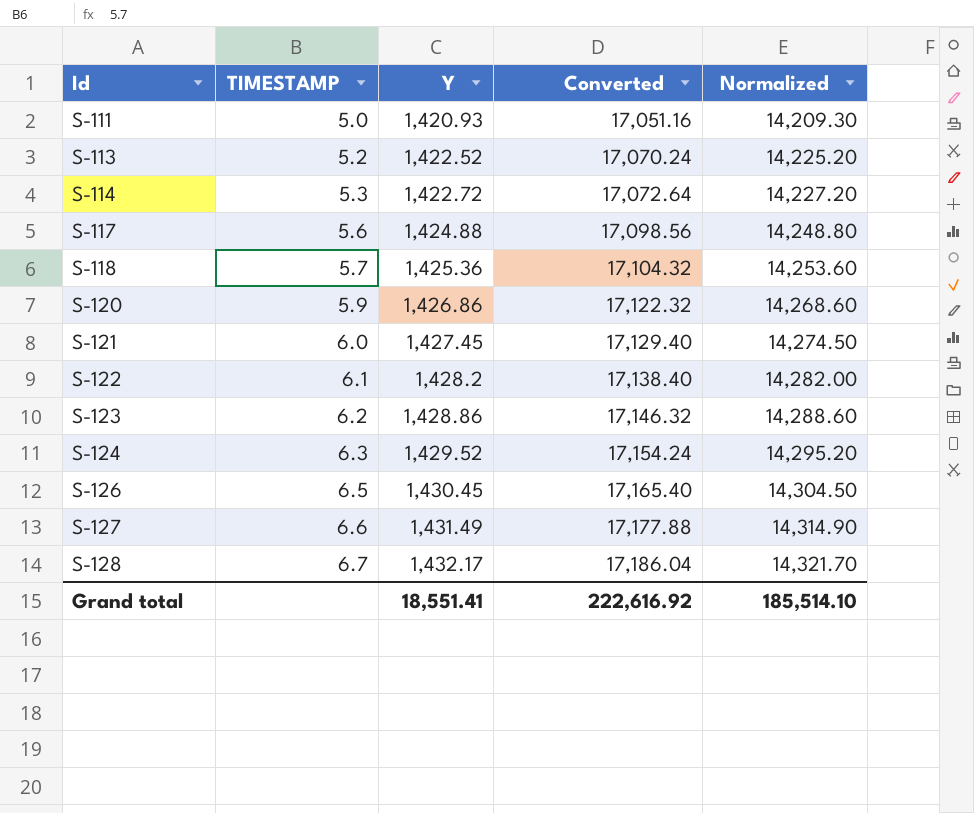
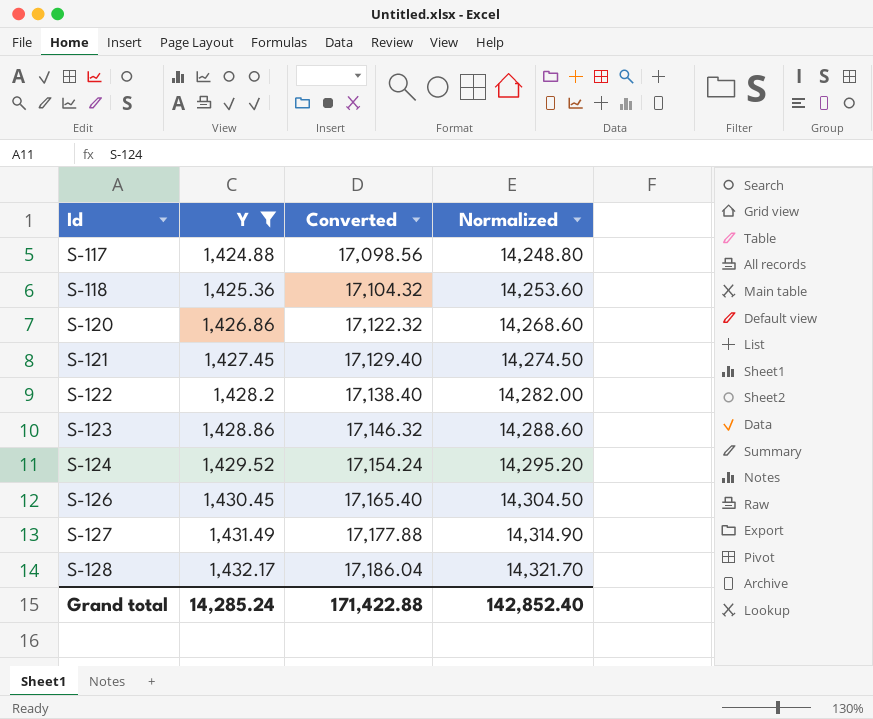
filter: none -> Y >= 1,424.88
column TIMESTAMP | position: 2 -> none
Grand total | Y: 18,551.41 -> 14,285.24
Grand total | Converted: 222,616.92 -> 171,422.88
Grand total | Normalized: 185,514.10 -> 142,852.40

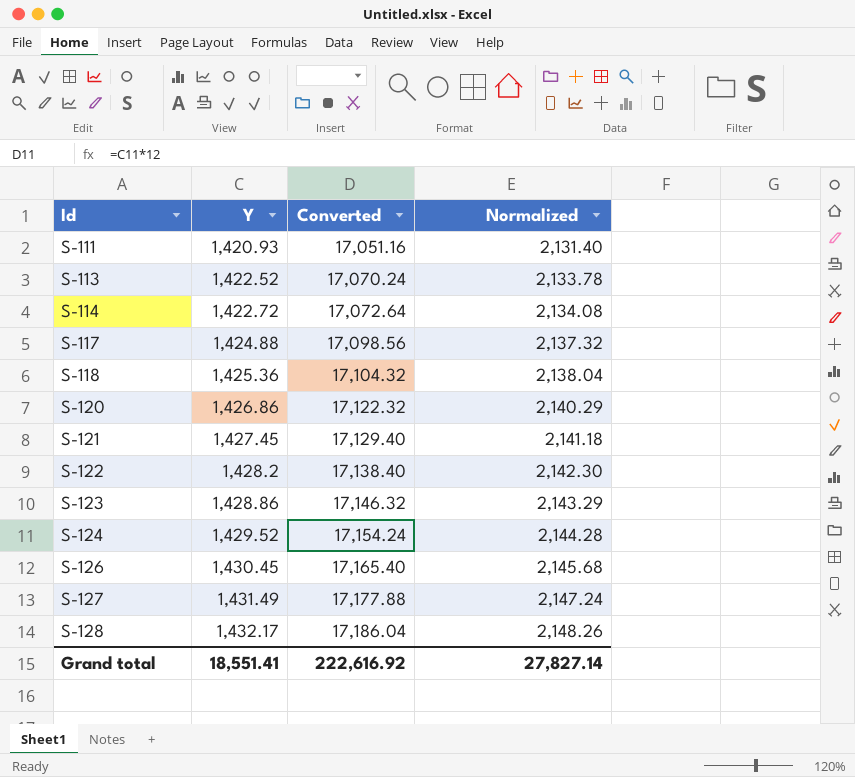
filter: Y >= 1,424.88 -> none
column Normalized | formula: [Y] * 10 -> [Y] * 1.5
Grand total | Y: 14,285.24 -> 18,551.41
Grand total | Converted: 171,422.88 -> 222,616.92
Grand total | Normalized: 142,852.40 -> 27,827.14

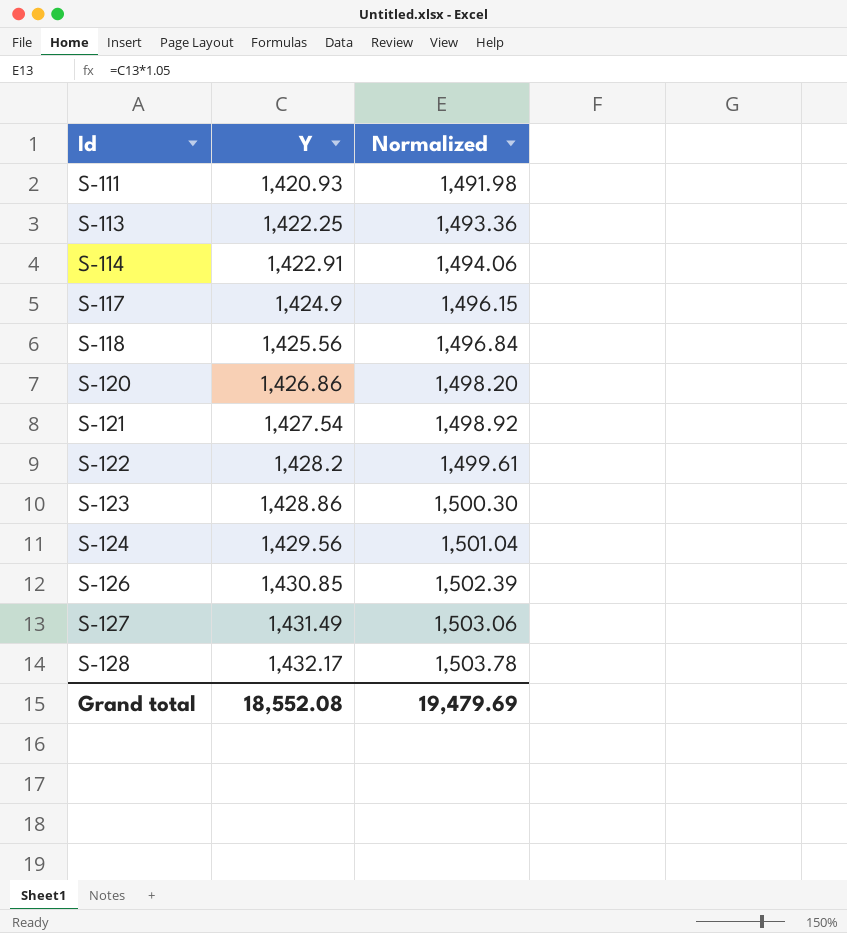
column Converted | formula: [Y] * 12 -> none
column Normalized | formula: [Y] * 1.5 -> [Y] * 1.05
S-113 | Y: 1,422.52 -> 1,422.25
S-114 | Y: 1,422.72 -> 1,422.91
S-117 | Y: 1,424.88 -> 1,424.9
S-118 | Y: 1,425.36 -> 1,425.56
S-121 | Y: 1,427.45 -> 1,427.54
S-124 | Y: 1,429.52 -> 1,429.56
S-126 | Y: 1,430.45 -> 1,430.85
Grand total | Y: 18,551.41 -> 18,552.08
Grand total | Normalized: 27,827.14 -> 19,479.69

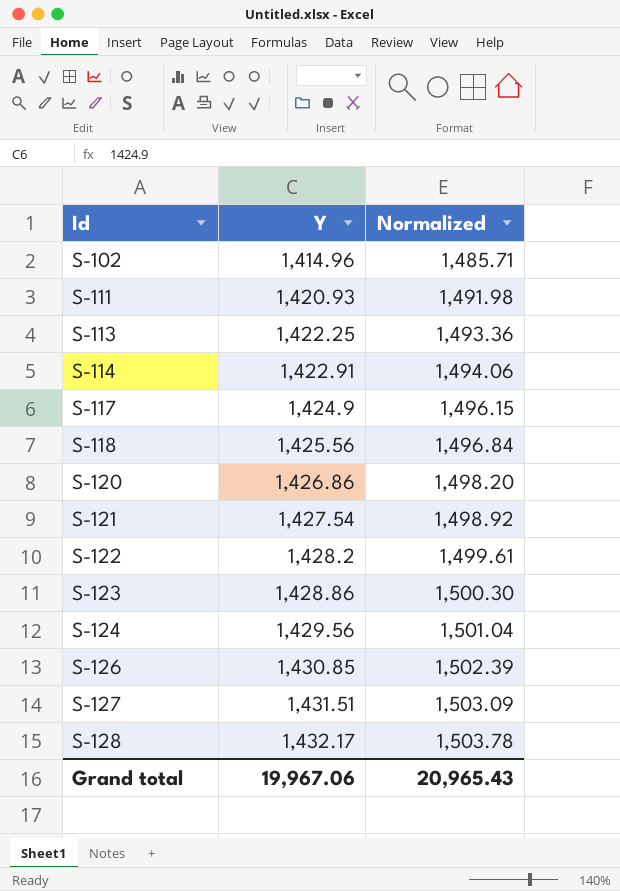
row S-102: none -> 1,414.96 | 1,485.71
S-127 | Y: 1,431.49 -> 1,431.51
S-127 | Normalized: 1,503.06 -> 1,503.09
Grand total | Y: 18,552.08 -> 19,967.06
Grand total | Normalized: 19,479.69 -> 20,965.43

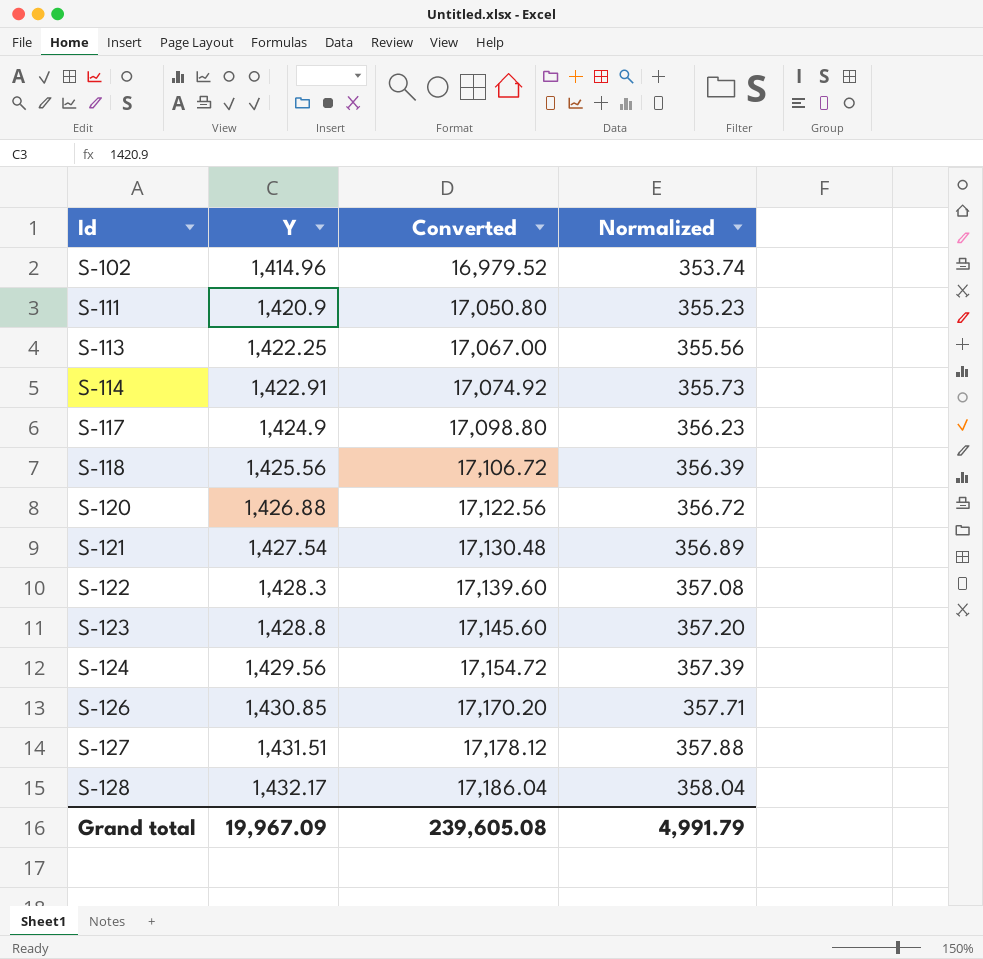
column Converted | formula: none -> [Y] * 12
column Normalized | formula: [Y] * 1.05 -> [Y] * 0.25
S-111 | Y: 1,420.93 -> 1,420.9
S-120 | Y: 1,426.86 -> 1,426.88
S-122 | Y: 1,428.2 -> 1,428.3
S-123 | Y: 1,428.86 -> 1,428.8
Grand total | Y: 19,967.06 -> 19,967.09
Grand total | Normalized: 20,965.43 -> 4,991.79

